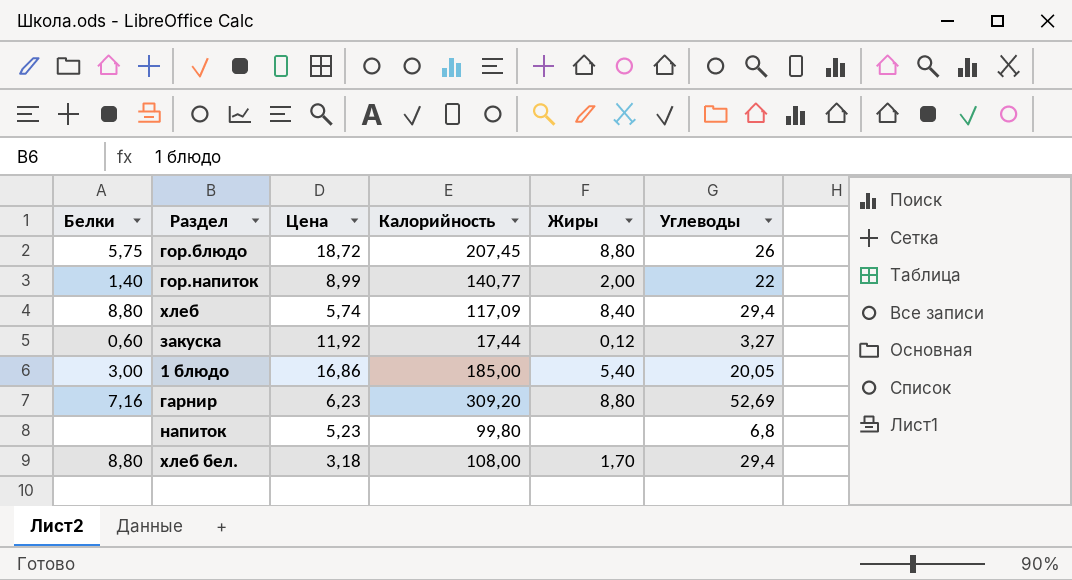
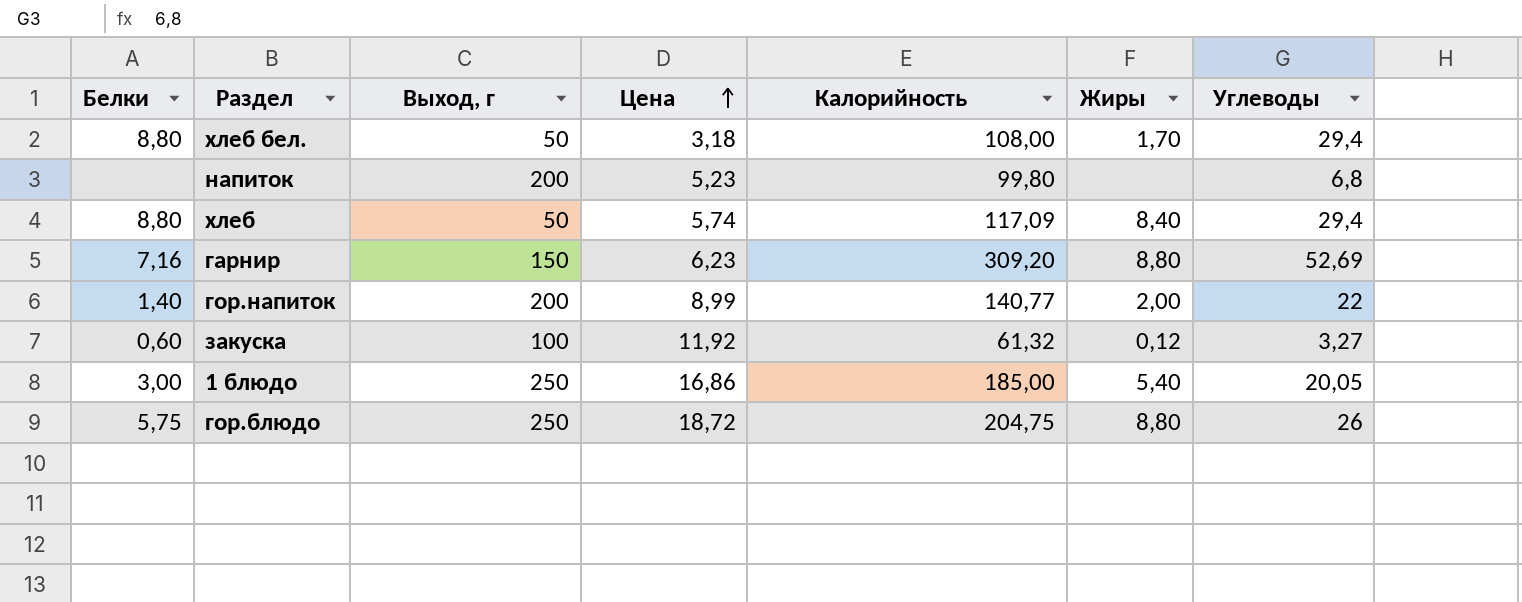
row order: none -> Цена ascending
column Выход, г | position: none -> 3
закуска | Калорийность: 17,44 -> 61,32
гор.блюдо | Калорийность: 207,45 -> 204,75

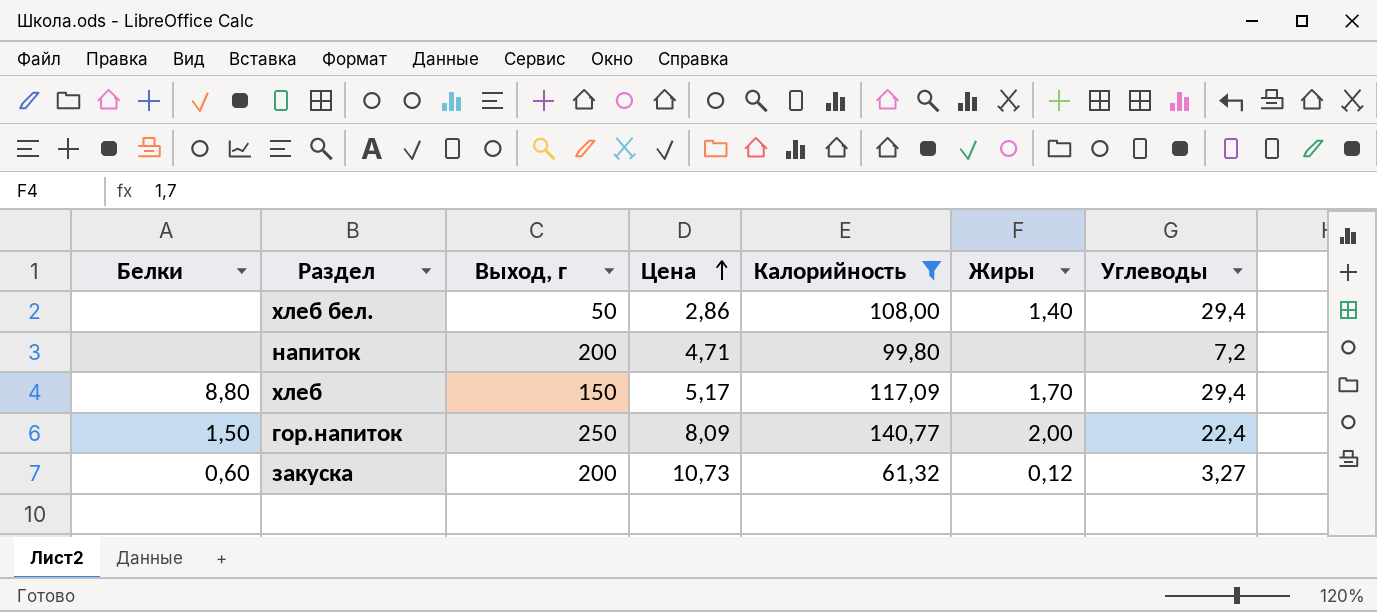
filter: none -> Калорийность <= 140,77
хлеб бел. | Белки: 8,80 -> none
хлеб бел. | Цена: 3,18 -> 2,86
хлеб бел. | Жиры: 1,70 -> 1,40
напиток | Цена: 5,23 -> 4,71
напиток | Углеводы: 6,8 -> 7,2
хлеб | Выход, г: 50 -> 150
хлеб | Цена: 5,74 -> 5,17
хлеб | Жиры: 8,40 -> 1,70
гор.напиток | Белки: 1,40 -> 1,50
гор.напиток | Выход, г: 200 -> 250
гор.напиток | Цена: 8,99 -> 8,09
гор.напиток | Углеводы: 22 -> 22,4
закуска | Выход, г: 100 -> 200
закуска | Цена: 11,92 -> 10,73

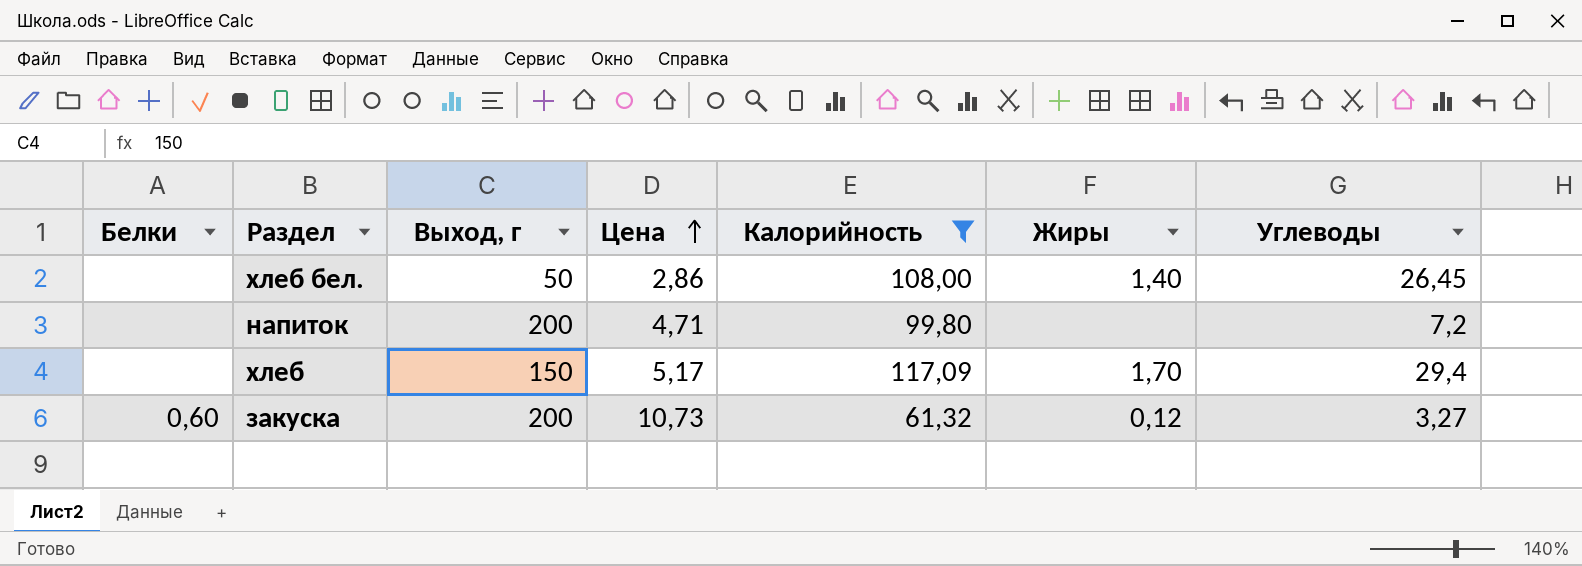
row гор.напиток: 1,50 | 250 | 8,09 | 140,77 | 2,00 | 22,4 -> none
хлеб бел. | Углеводы: 29,4 -> 26,45
хлеб | Белки: 8,80 -> none

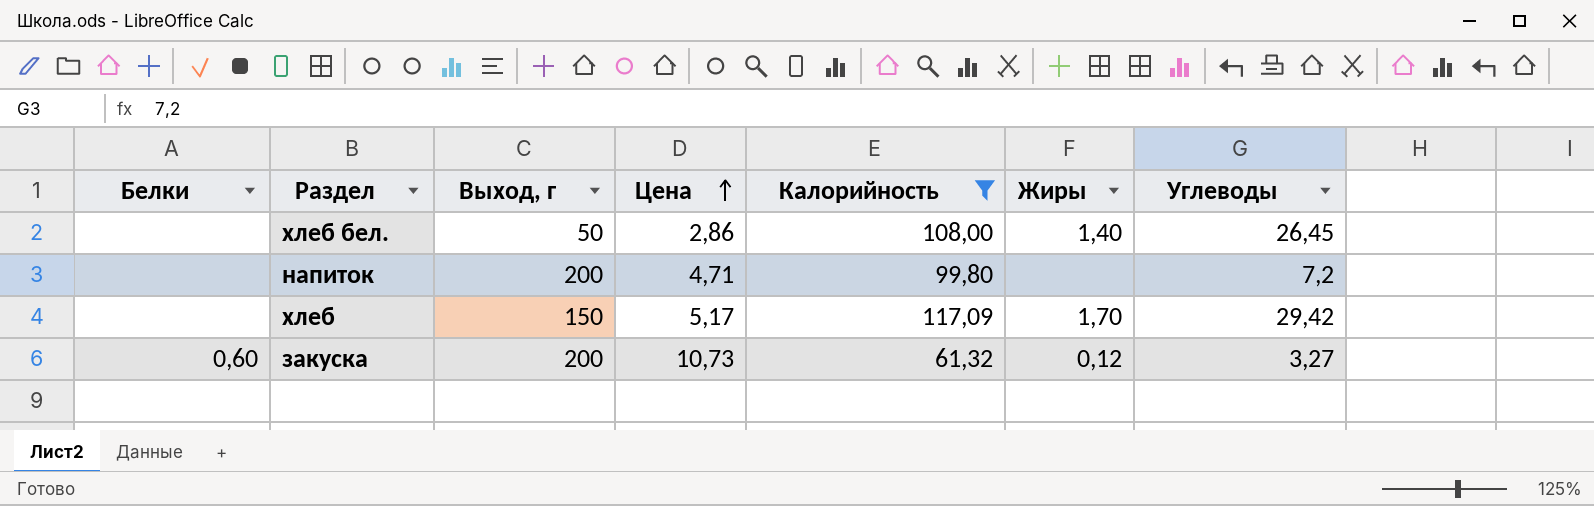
хлеб | Углеводы: 29,4 -> 29,42

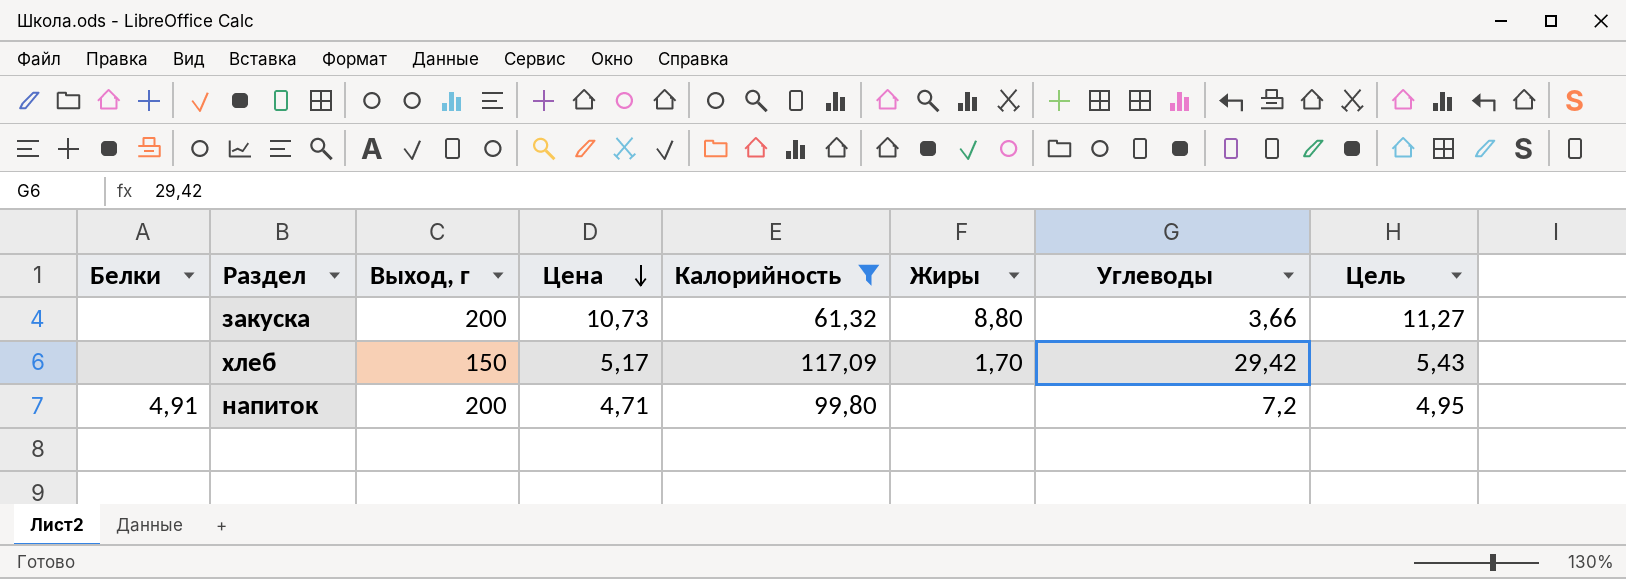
row order: Цена ascending -> Цена descending
column Цель | formula: none -> [Цена] * 1,05
row хлеб бел.: none | 50 | 2,86 | 108,00 | 1,40 | 26,45 -> none
закуска | Белки: 0,60 -> none
закуска | Жиры: 0,12 -> 8,80
закуска | Углеводы: 3,27 -> 3,66
напиток | Белки: none -> 4,91

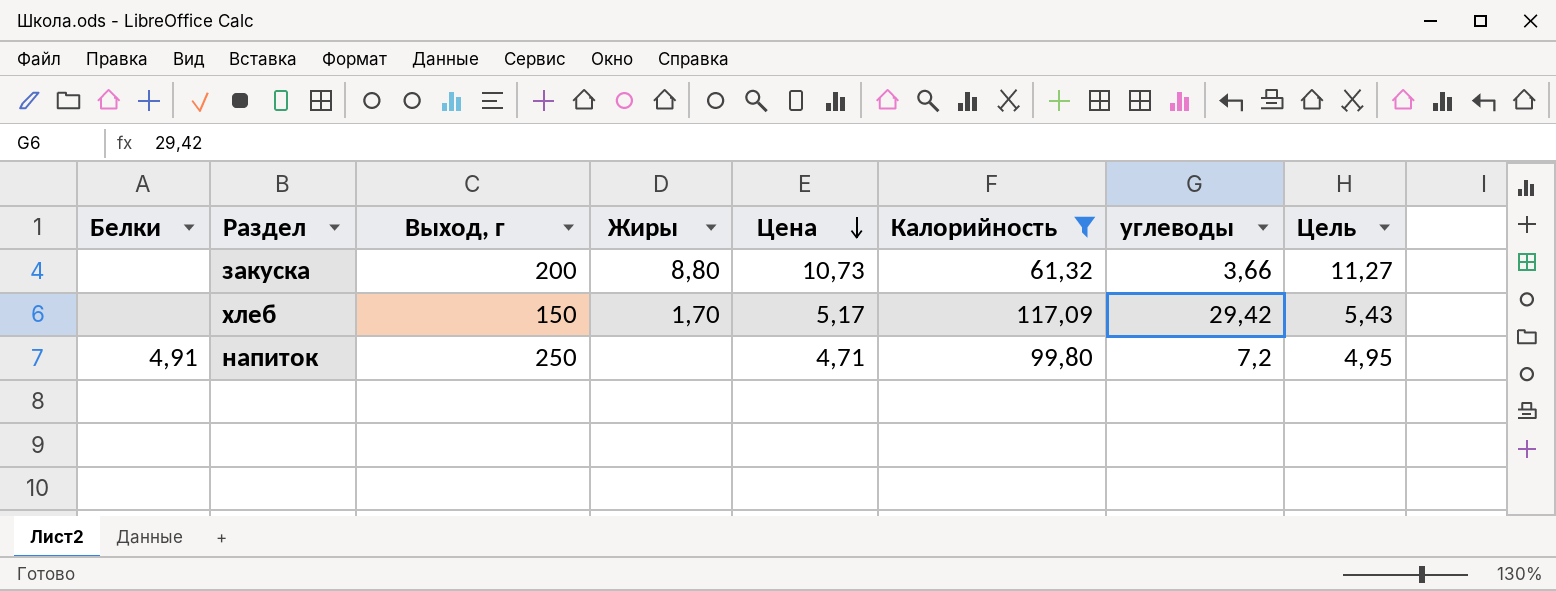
column Жиры | position: 6 -> 4
column name: Углеводы -> углеводы
напиток | Выход, г: 200 -> 250

